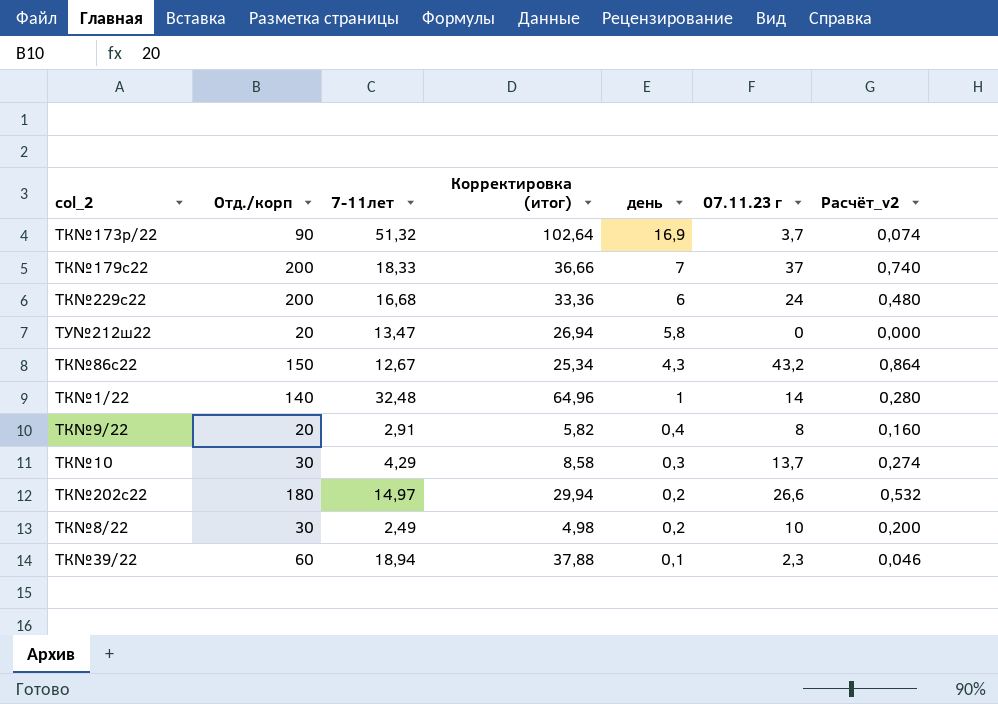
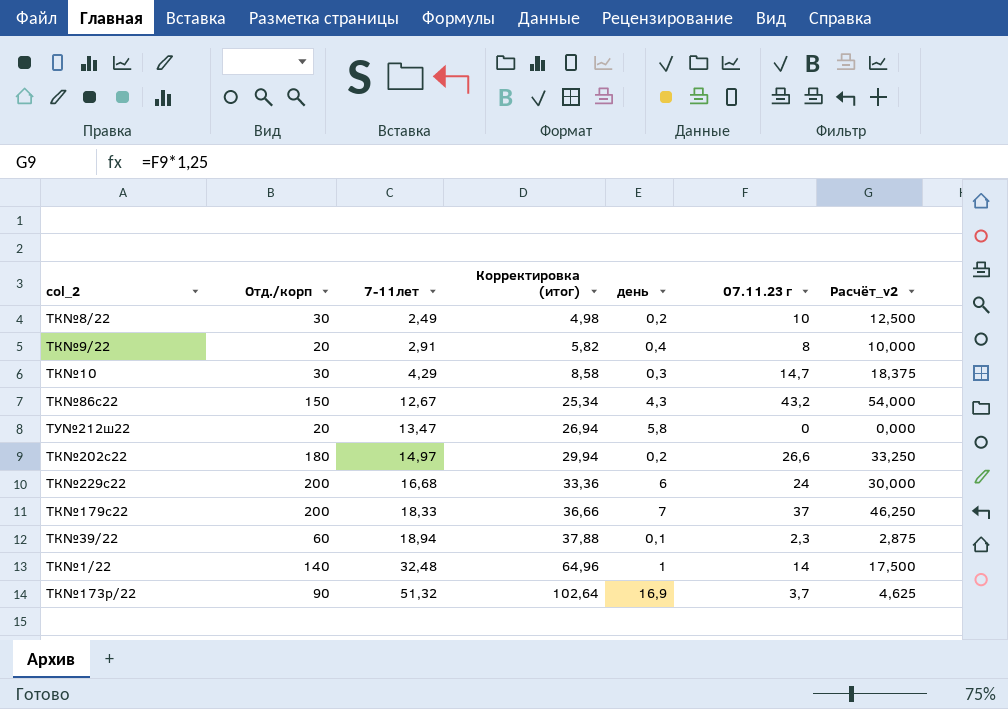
row order: день descending -> 7-11лет ascending
column Расчёт_v2 | formula: [07.11.23 г] * 0,02 -> [07.11.23 г] * 1,25
ТК№10 | 07.11.23 г: 13,7 -> 14,7

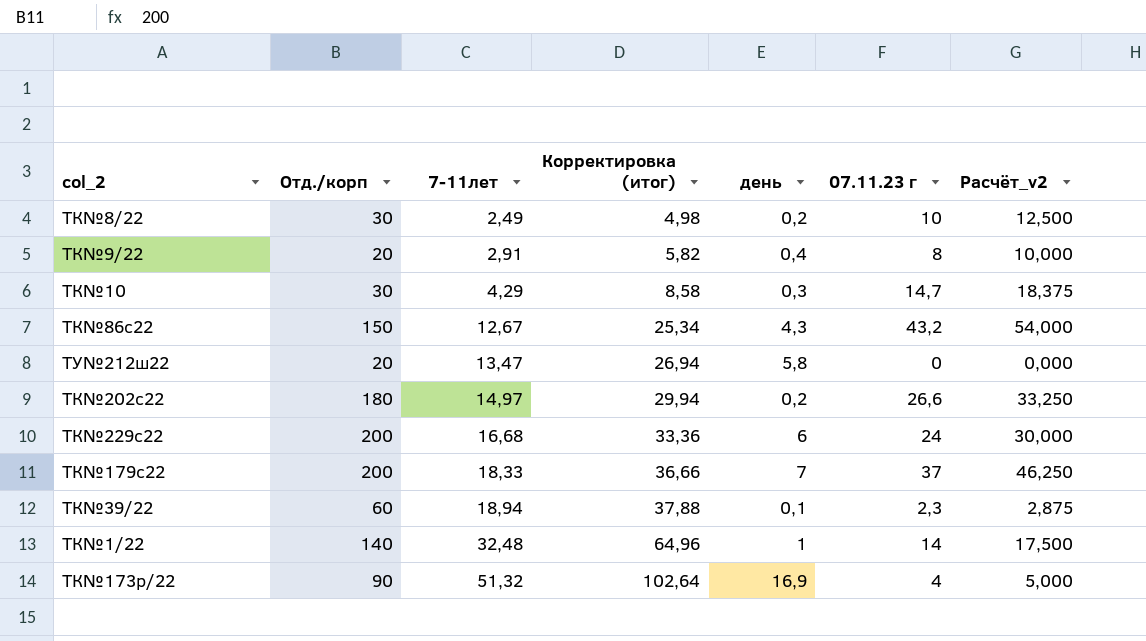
ТК№173р/22 | 07.11.23 г: 3,7 -> 4
ТК№173р/22 | Расчёт_v2: 4,625 -> 5,000

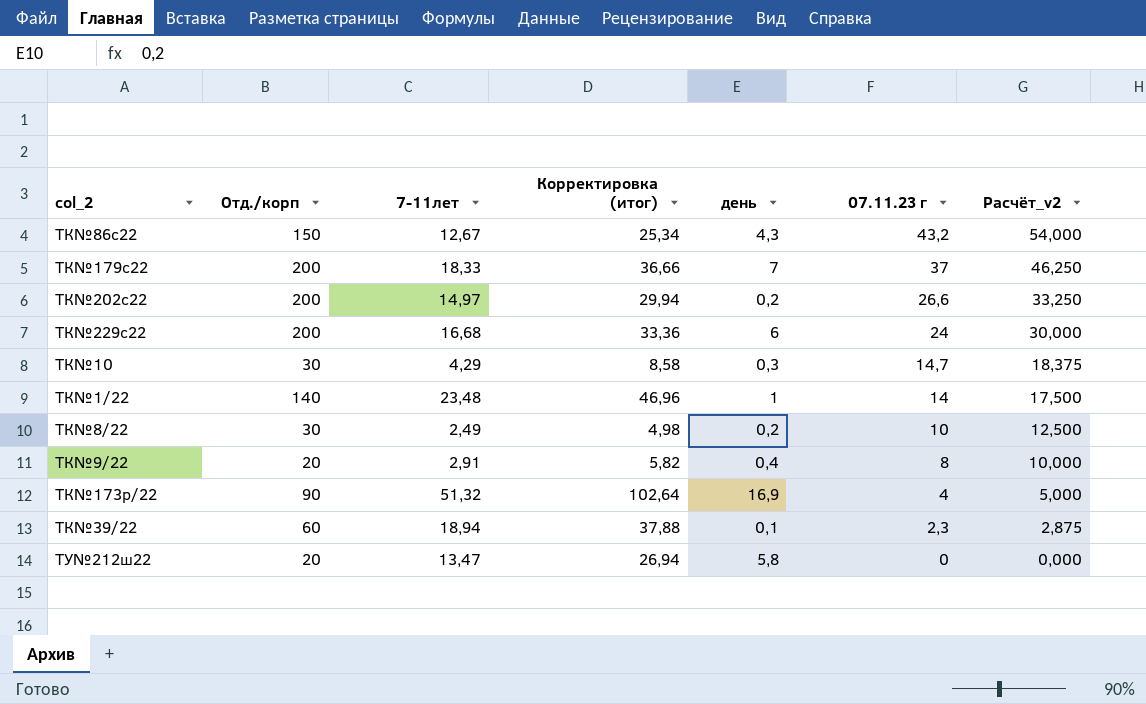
row order: 7-11лет ascending -> 07.11.23 г descending
ТК№202с22 | Отд./корп: 180 -> 200
ТК№1/22 | 7-11лет: 32,48 -> 23,48
ТК№1/22 | Корректировка (итог): 64,96 -> 46,96

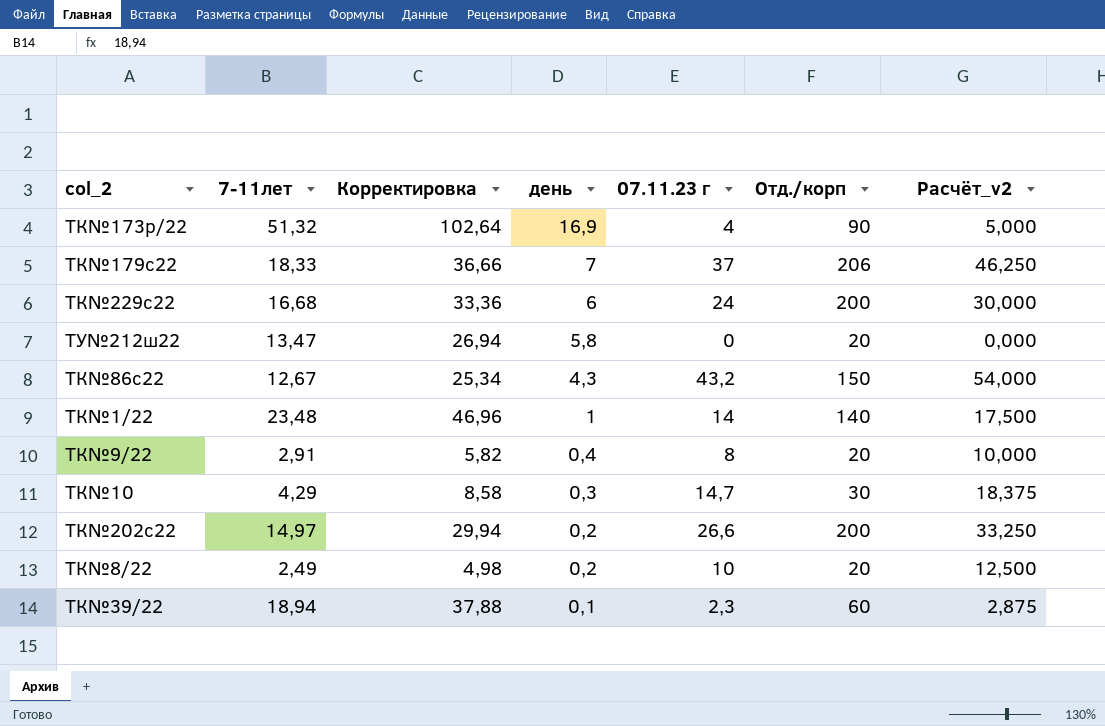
row order: 07.11.23 г descending -> день descending
column name: Корректировка (итог) -> Корректировка
column Отд./корп | position: 2 -> 6
ТК№179с22 | Отд./корп: 200 -> 206
ТК№8/22 | Отд./корп: 30 -> 20

